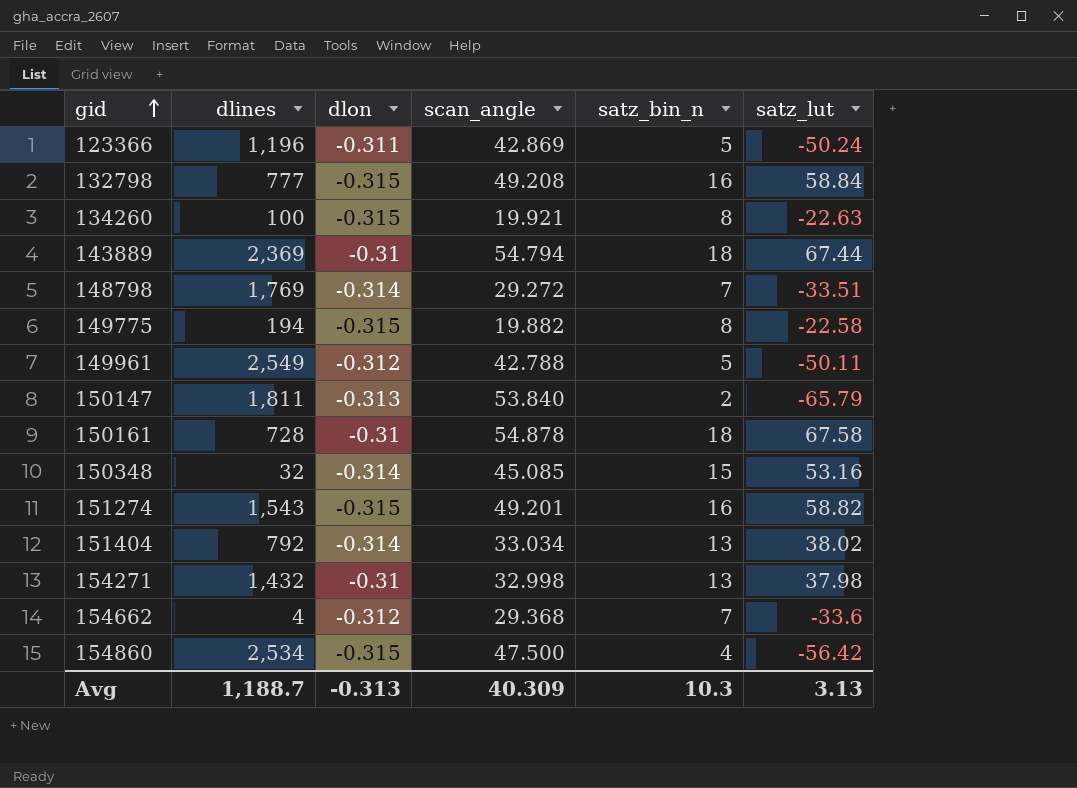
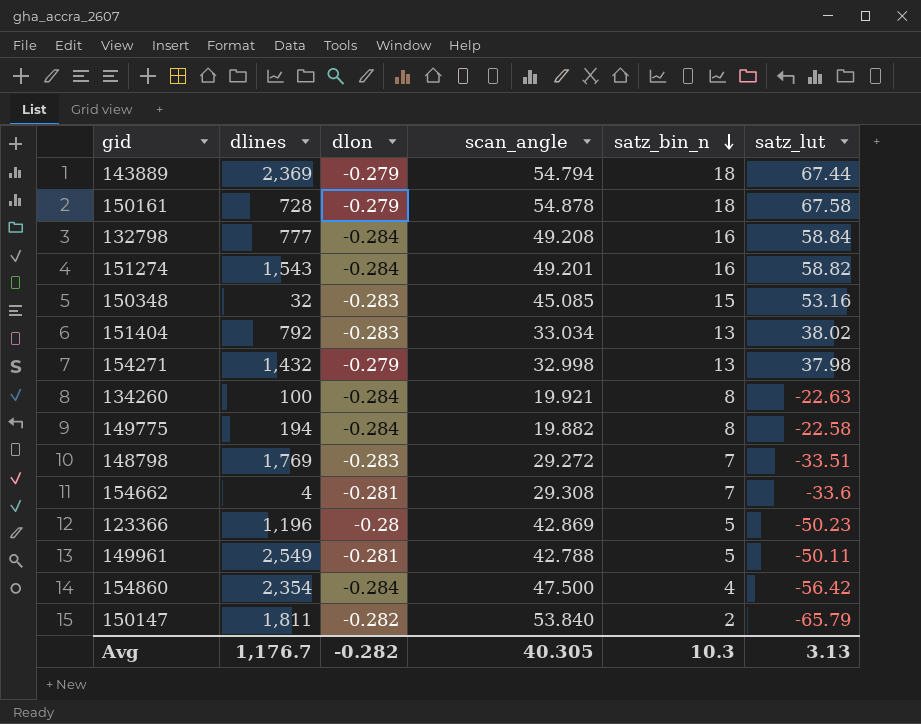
row order: gid ascending -> satz_bin_n descending
143889 | dlon: -0.31 -> -0.279
150161 | dlon: -0.31 -> -0.279
132798 | dlon: -0.315 -> -0.284
151274 | dlon: -0.315 -> -0.284
150348 | dlon: -0.314 -> -0.283
151404 | dlon: -0.314 -> -0.283
154271 | dlon: -0.31 -> -0.279
134260 | dlon: -0.315 -> -0.284
149775 | dlon: -0.315 -> -0.284
148798 | dlon: -0.314 -> -0.283
154662 | dlon: -0.312 -> -0.281
154662 | scan_angle: 29.368 -> 29.308
123366 | dlon: -0.311 -> -0.28
123366 | satz_lut: -50.24 -> -50.23
149961 | dlon: -0.312 -> -0.281
154860 | dlines: 2,534 -> 2,354
154860 | dlon: -0.315 -> -0.284
150147 | dlon: -0.313 -> -0.282
Avg | dlines: 1,188.7 -> 1,176.7
Avg | dlon: -0.313 -> -0.282
Avg | scan_angle: 40.309 -> 40.305

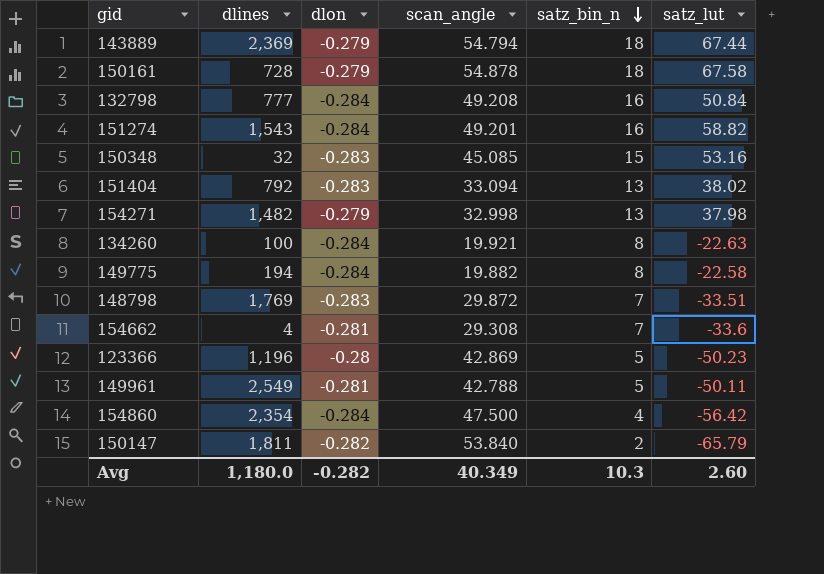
132798 | satz_lut: 58.84 -> 50.84
151404 | scan_angle: 33.034 -> 33.094
154271 | dlines: 1,432 -> 1,482
148798 | scan_angle: 29.272 -> 29.872
Avg | dlines: 1,176.7 -> 1,180.0
Avg | scan_angle: 40.305 -> 40.349
Avg | satz_lut: 3.13 -> 2.60

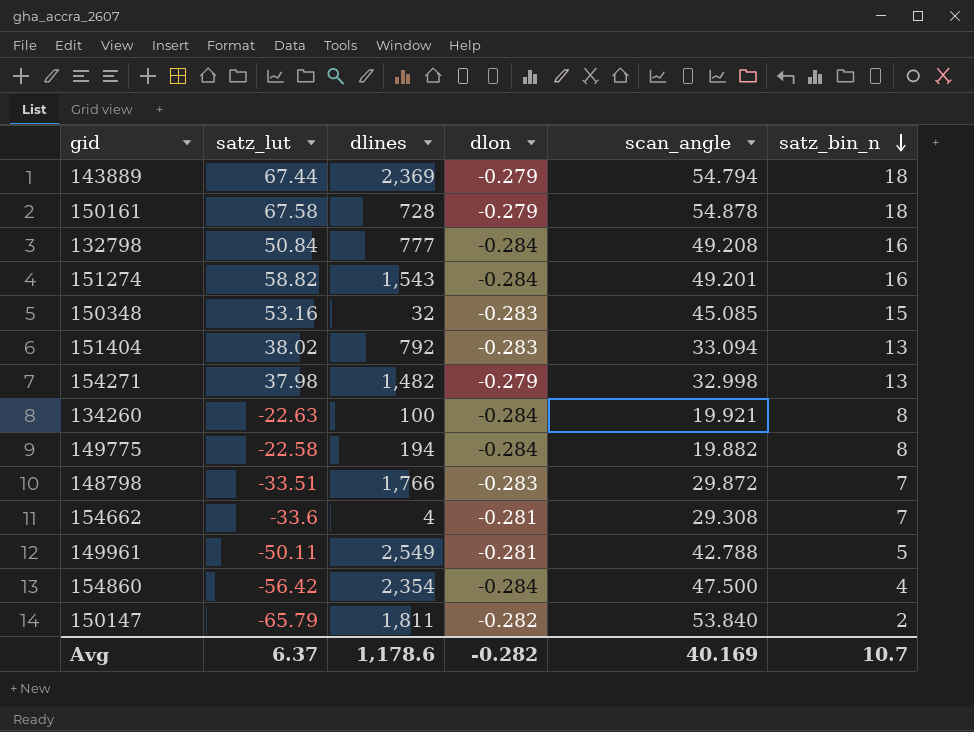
column satz_lut | position: 6 -> 2
row 123366: 1,196 | -0.28 | 42.869 | 5 | -50.23 -> none
148798 | dlines: 1,769 -> 1,766
Avg | satz_lut: 2.60 -> 6.37
Avg | dlines: 1,180.0 -> 1,178.6
Avg | scan_angle: 40.349 -> 40.169
Avg | satz_bin_n: 10.3 -> 10.7

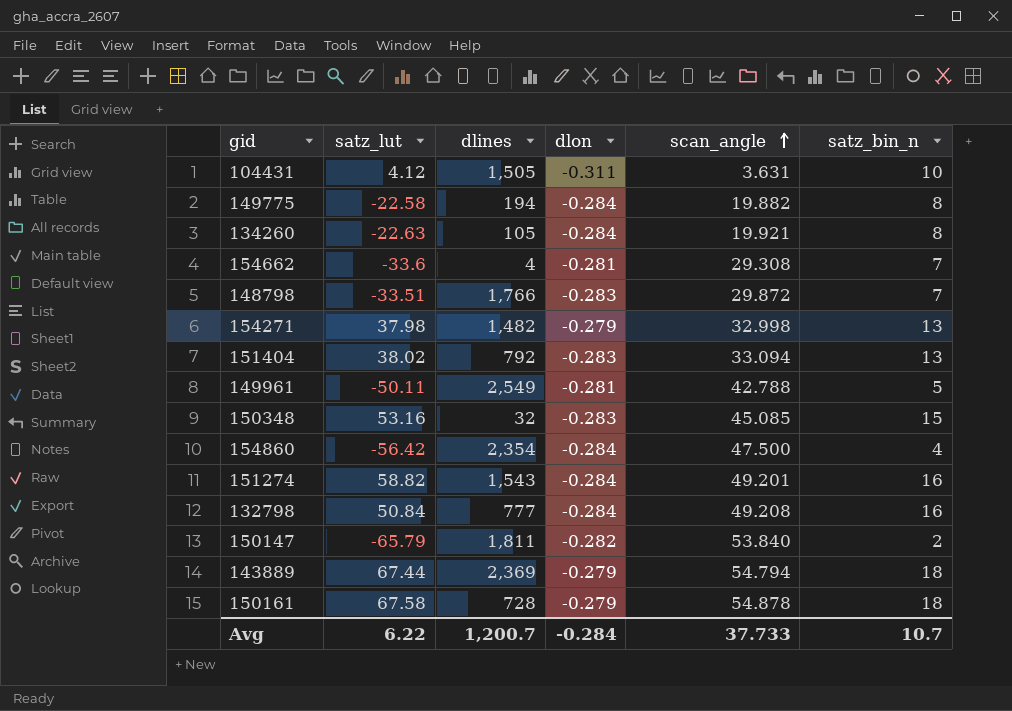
row order: satz_bin_n descending -> scan_angle ascending
row 104431: none -> 4.12 | 1,505 | -0.311 | 3.631 | 10
134260 | dlines: 100 -> 105
Avg | satz_lut: 6.37 -> 6.22
Avg | dlines: 1,178.6 -> 1,200.7
Avg | dlon: -0.282 -> -0.284
Avg | scan_angle: 40.169 -> 37.733

